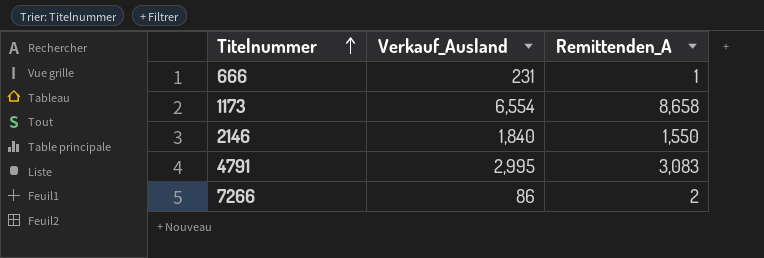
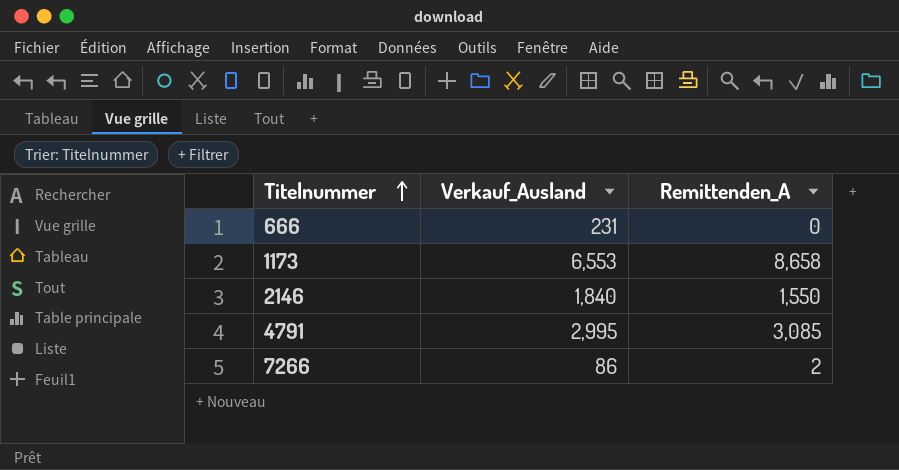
666 | Remittenden_A: 1 -> 0
1173 | Verkauf_Ausland: 6,554 -> 6,553
4791 | Remittenden_A: 3,083 -> 3,085

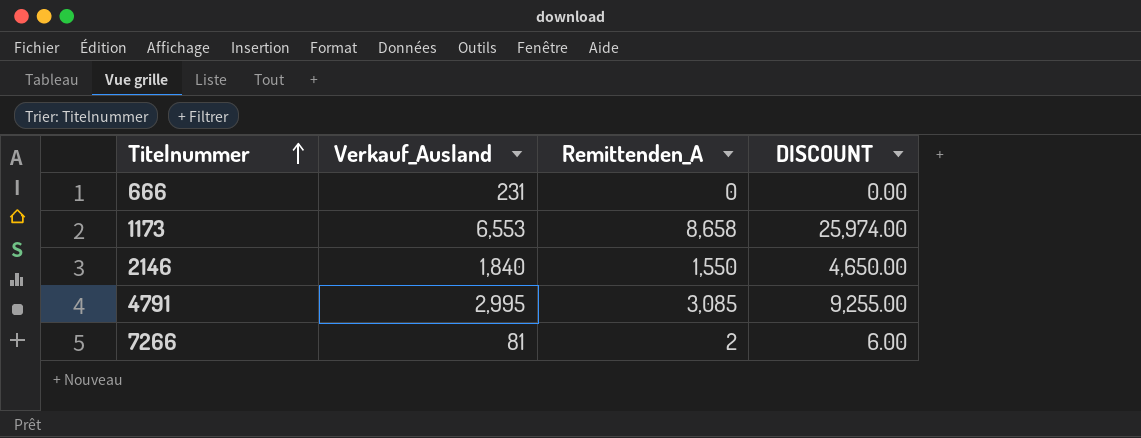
column DISCOUNT | formula: none -> [Remittenden_A] * 3
7266 | Verkauf_Ausland: 86 -> 81

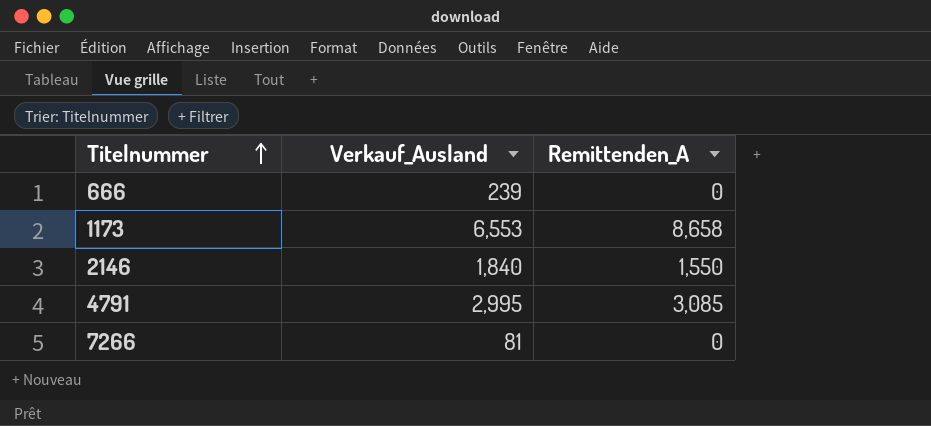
column DISCOUNT | formula: [Remittenden_A] * 3 -> none
666 | Verkauf_Ausland: 231 -> 239
7266 | Remittenden_A: 2 -> 0

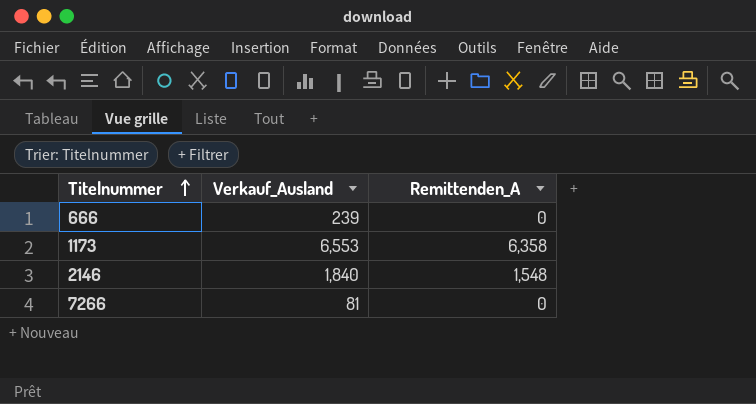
row 4791: 2,995 | 3,085 -> none
1173 | Remittenden_A: 8,658 -> 6,358
2146 | Remittenden_A: 1,550 -> 1,548

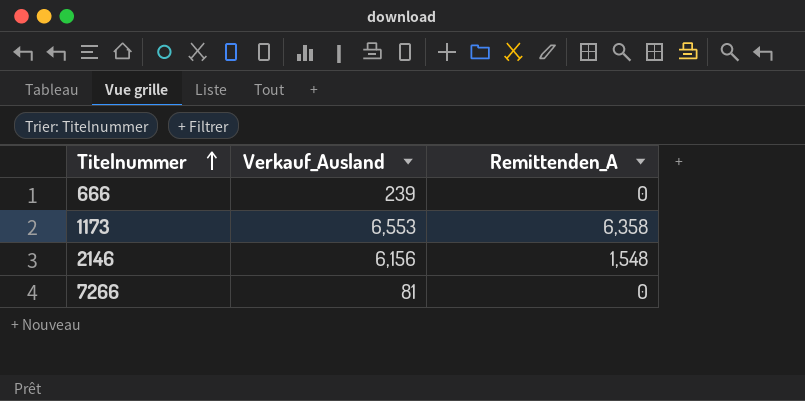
2146 | Verkauf_Ausland: 1,840 -> 6,156

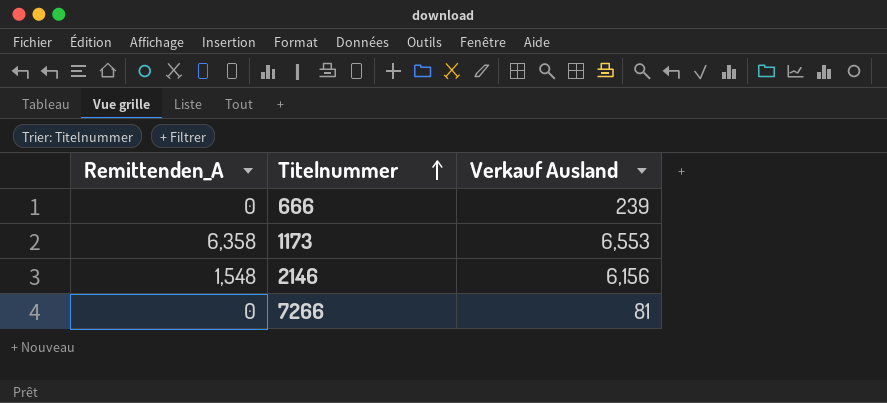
column Remittenden_A | position: 3 -> 1
column name: Verkauf_Ausland -> Verkauf Ausland

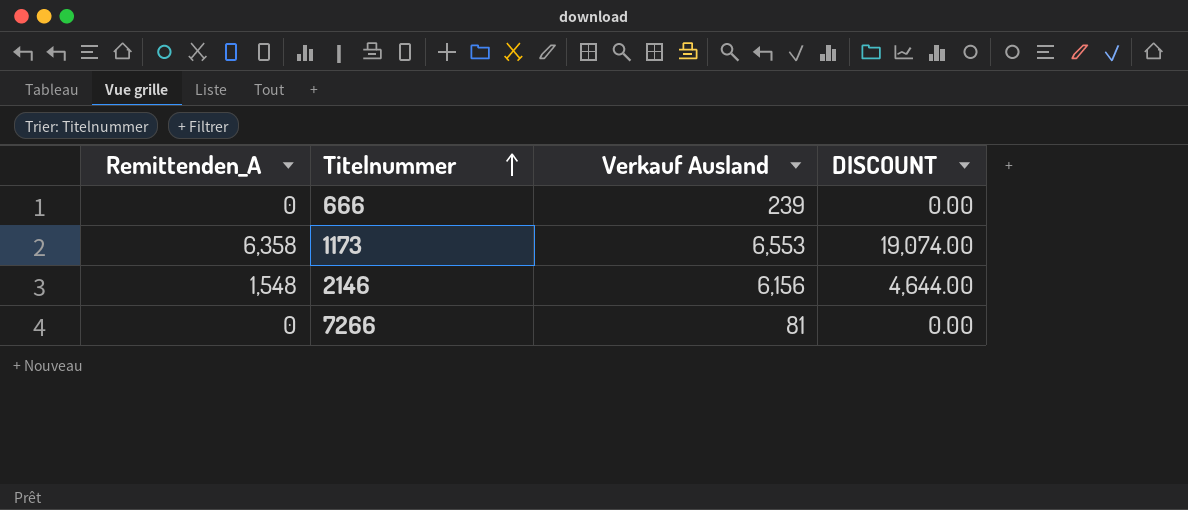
column DISCOUNT | formula: none -> [Remittenden_A] * 3

